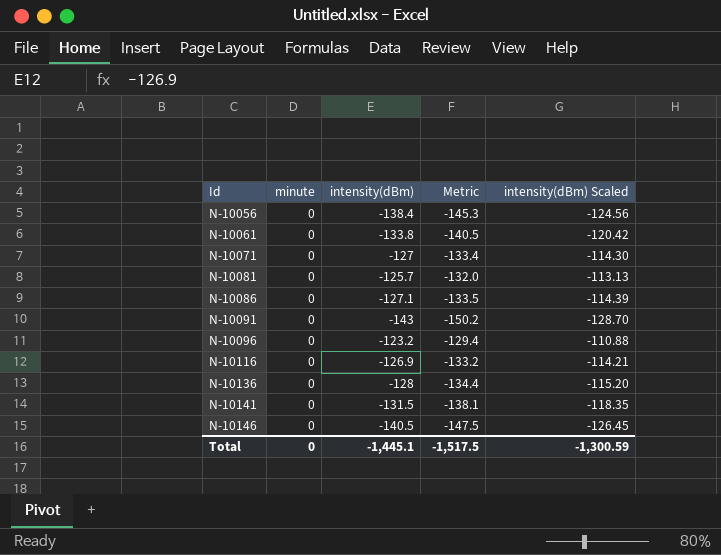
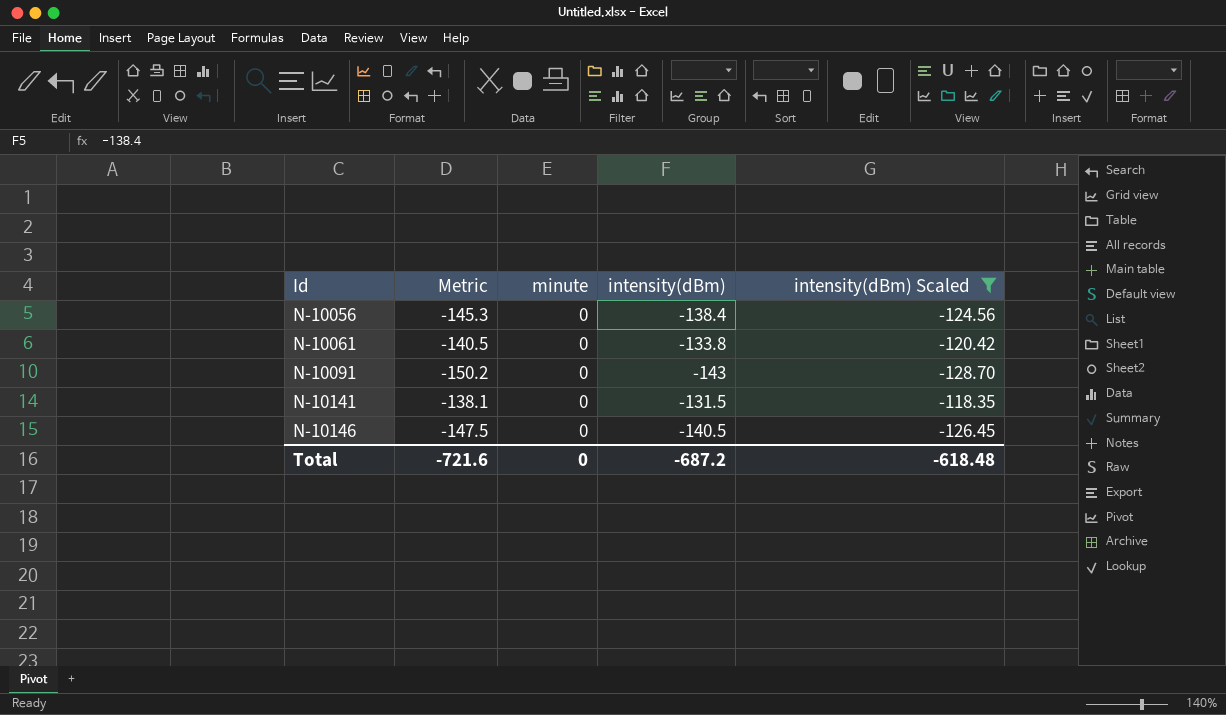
filter: none -> intensity(dBm) Scaled <= -118.35
column Metric | position: 4 -> 2
Total | Metric: -1,517.5 -> -721.6
Total | intensity(dBm): -1,445.1 -> -687.2
Total | intensity(dBm) Scaled: -1,300.59 -> -618.48

